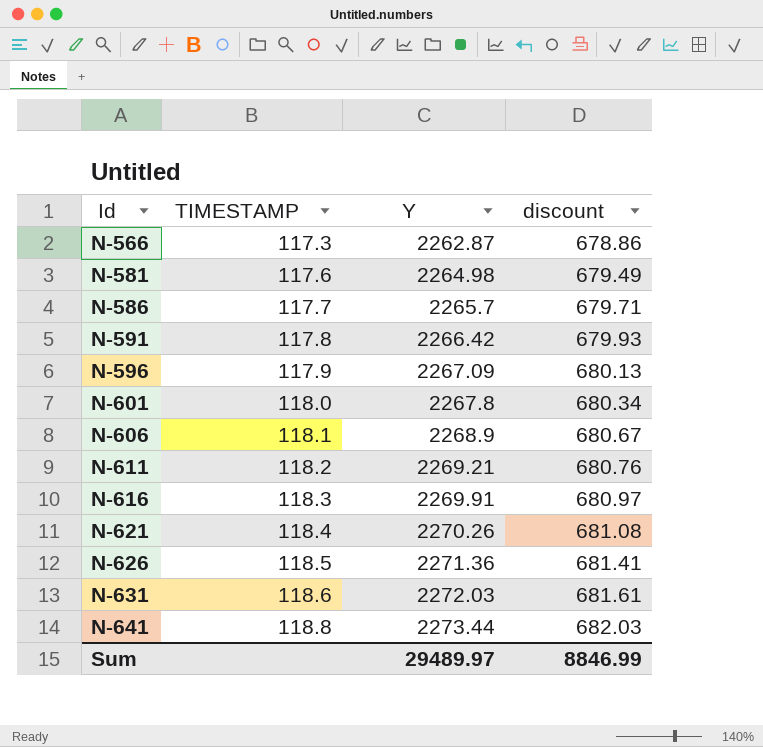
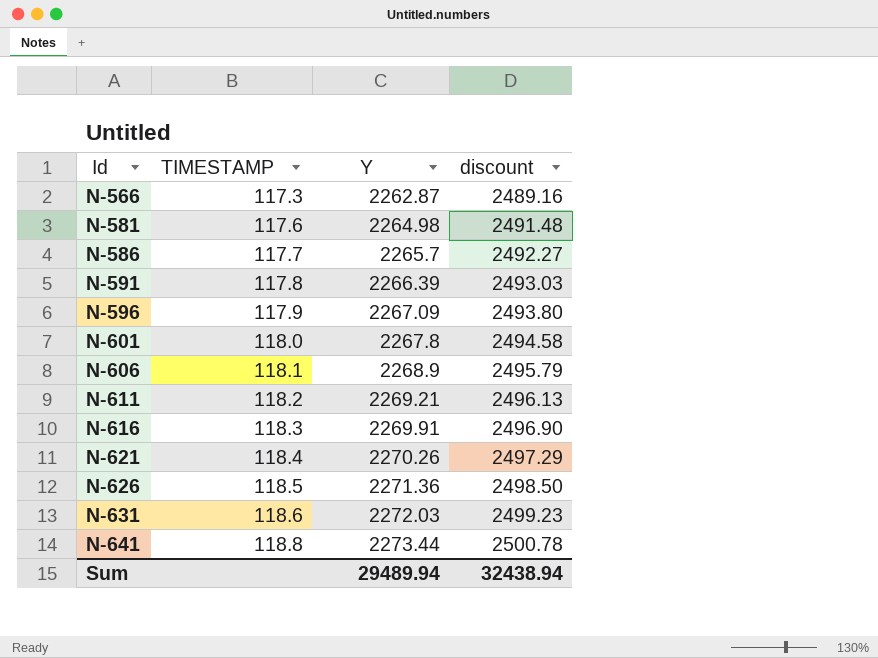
column discount | formula: [Y] * 0.3 -> [Y] * 1.1
N-591 | Y: 2266.42 -> 2266.39
Sum | Y: 29489.97 -> 29489.94
Sum | discount: 8846.99 -> 32438.94

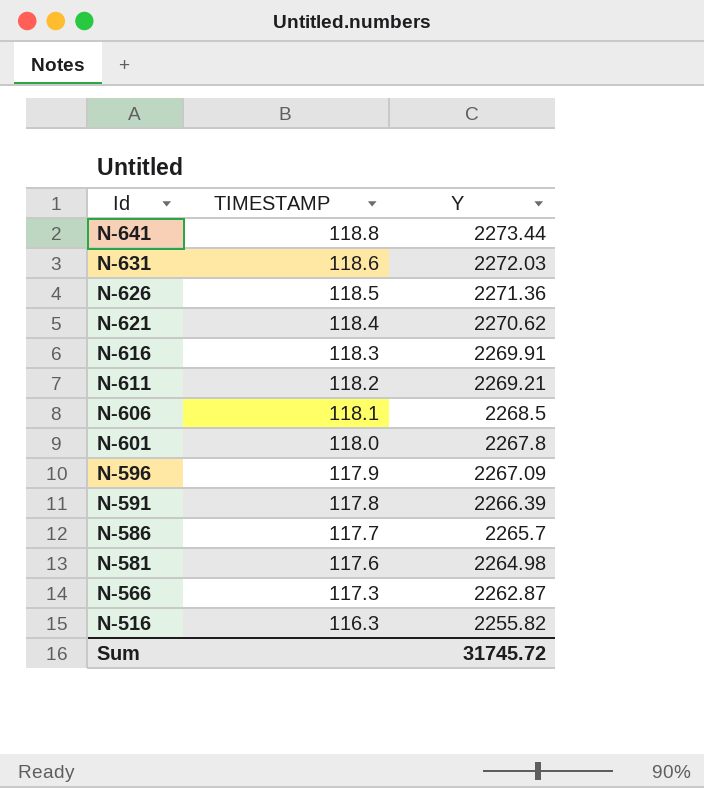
row order: Id ascending -> Id descending
column discount | formula: [Y] * 1.1 -> none
N-621 | Y: 2270.26 -> 2270.62
N-606 | Y: 2268.9 -> 2268.5
row N-516: none -> 116.3 | 2255.82
Sum | Y: 29489.94 -> 31745.72

